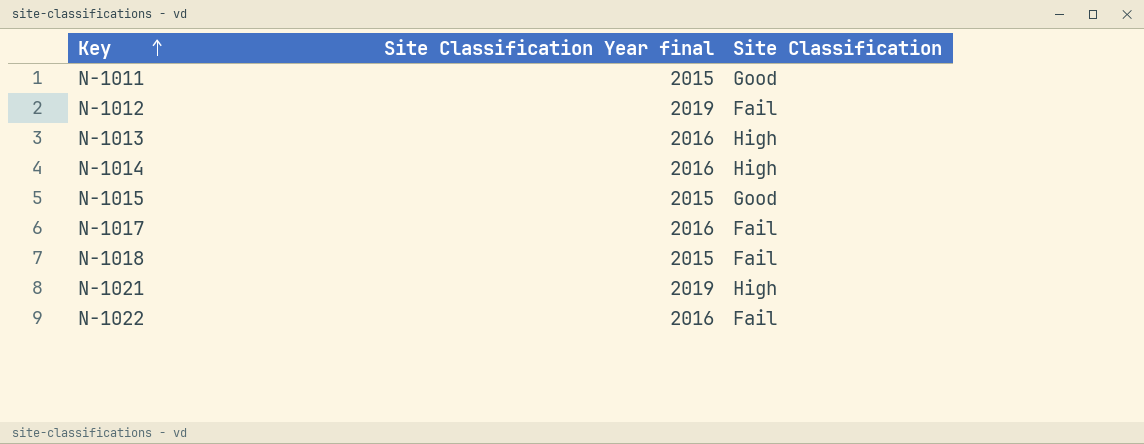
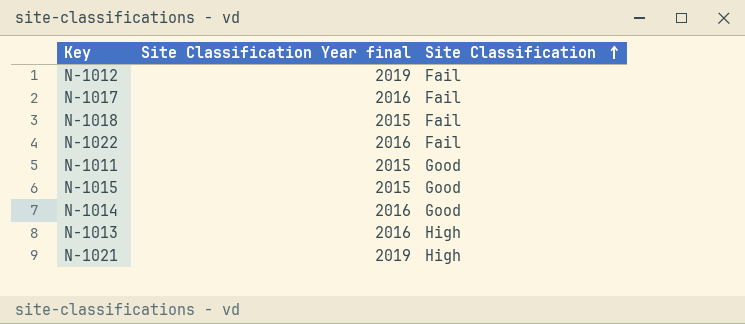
row order: Key ascending -> Site Classification ascending
N-1014 | Site Classification: High -> Good

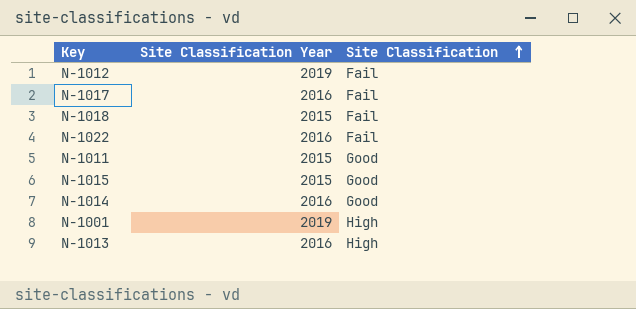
column name: Site Classification Year final -> Site Classification Year
row N-1021: 2019 | High -> none
row N-1001: none -> 2019 | High

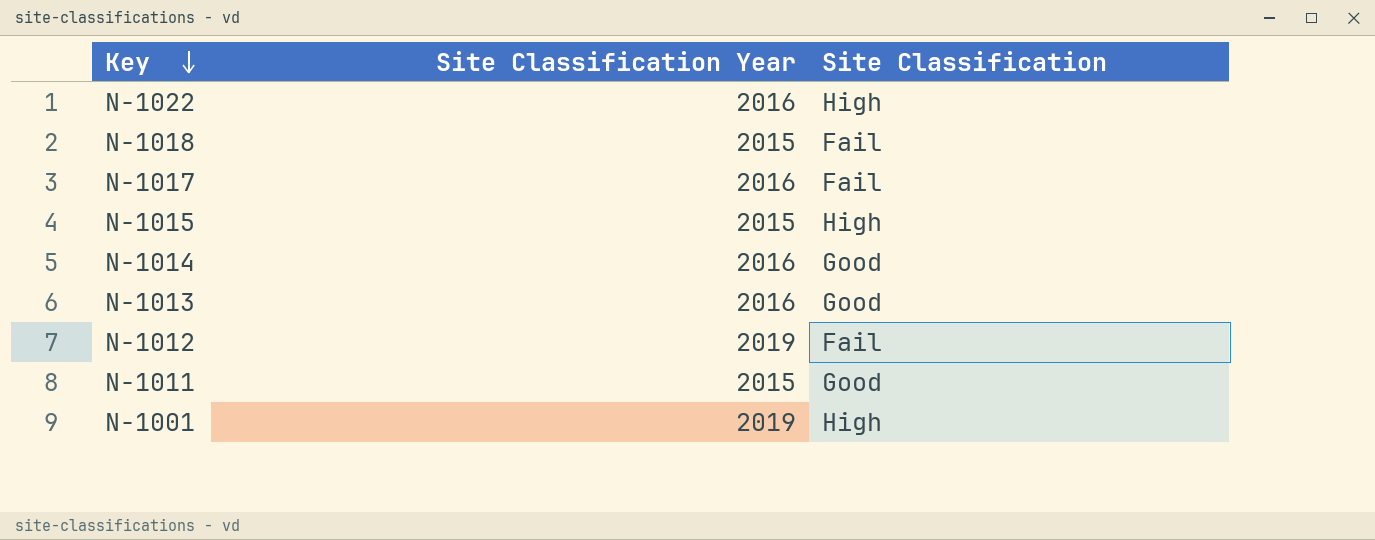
row order: Site Classification ascending -> Key descending
N-1022 | Site Classification: Fail -> High
N-1015 | Site Classification: Good -> High
N-1013 | Site Classification: High -> Good

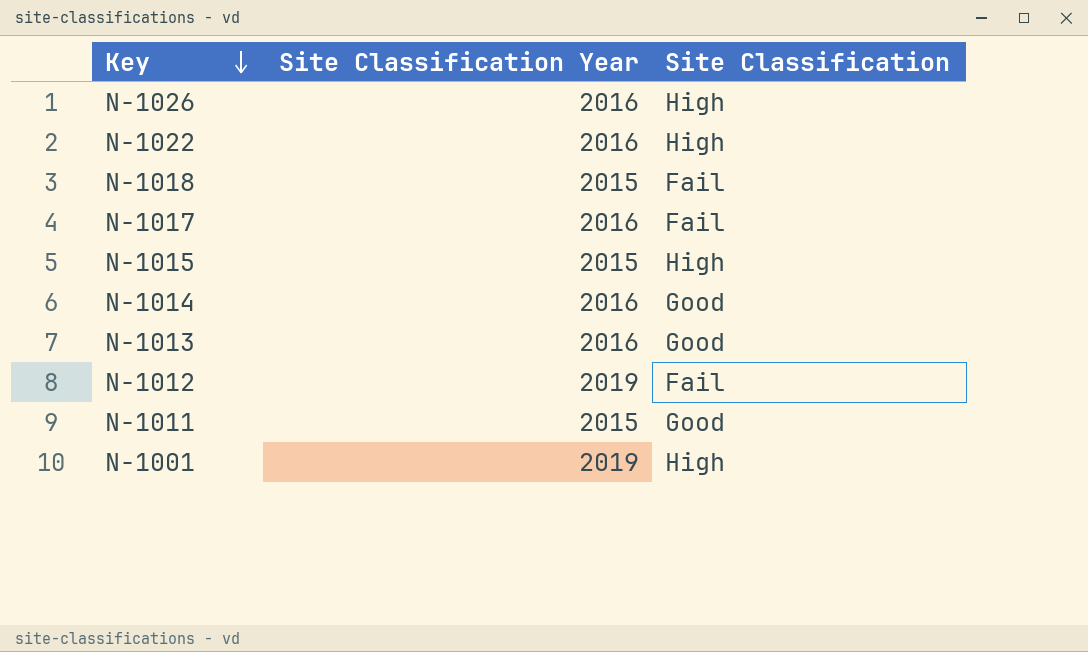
row N-1026: none -> 2016 | High

